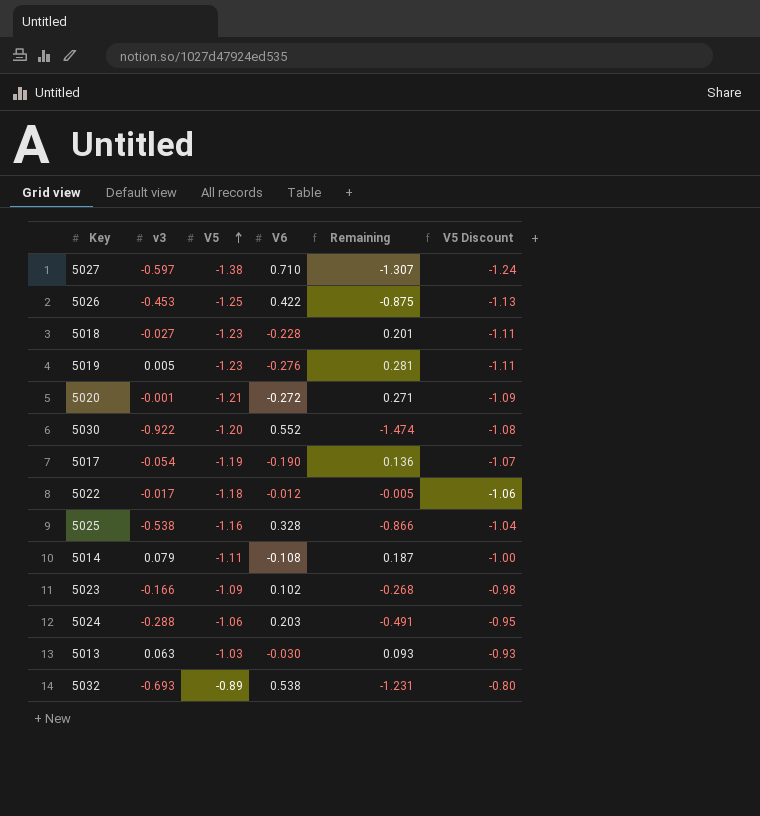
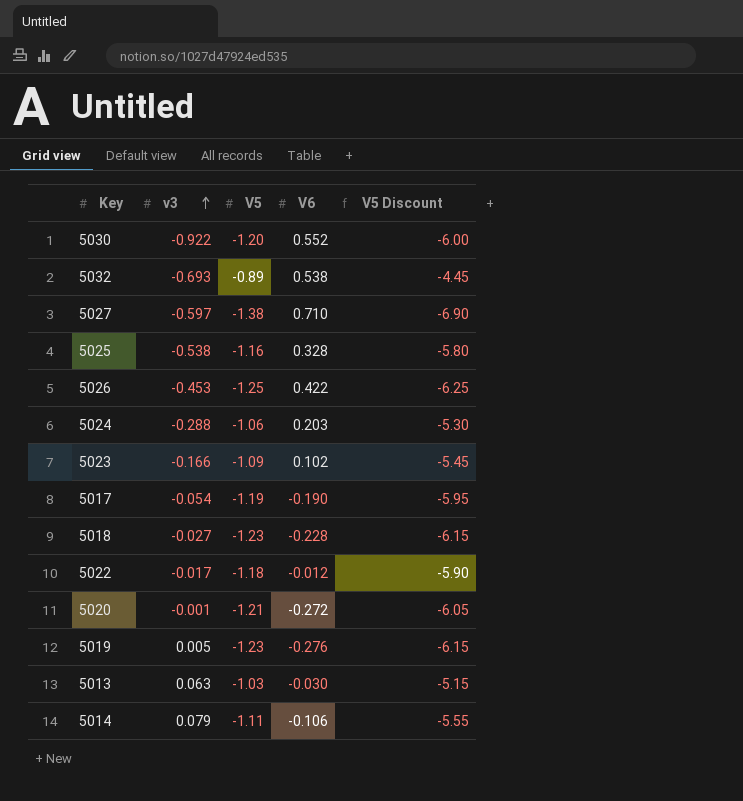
row order: V5 ascending -> v3 ascending
column Remaining | formula: [v3] - [V6] -> none
column V5 Discount | formula: [V5] * 0.9 -> [V5] * 5
5014 | V6: -0.108 -> -0.106

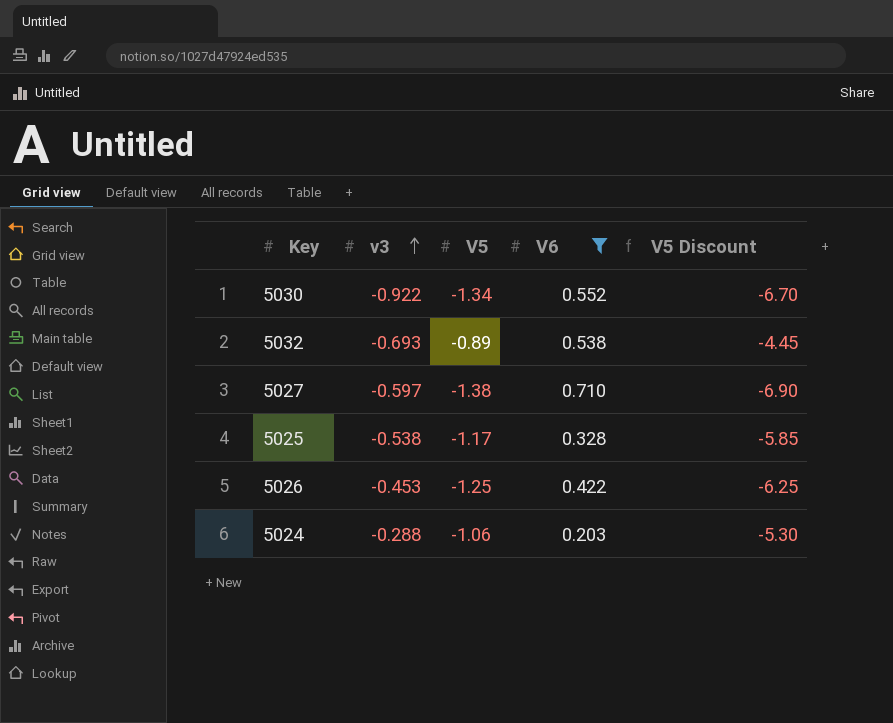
filter: none -> V6 >= 0.203
5030 | V5: -1.20 -> -1.34
5030 | V5 Discount: -6.00 -> -6.70
5025 | V5: -1.16 -> -1.17
5025 | V5 Discount: -5.80 -> -5.85

